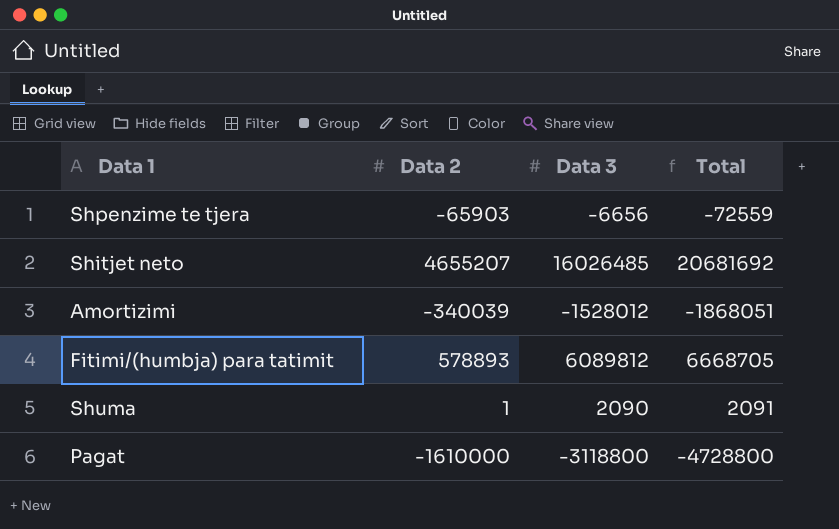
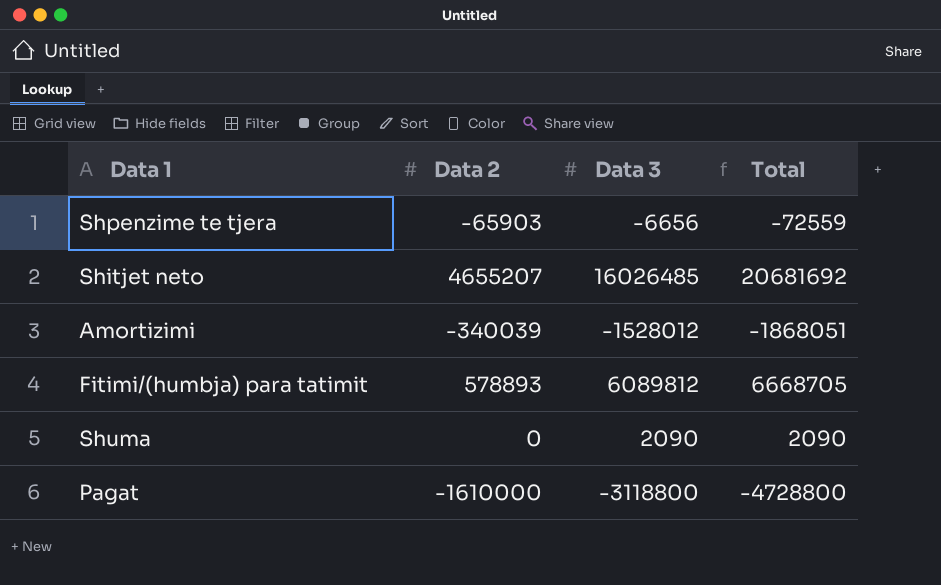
Shuma | Data 2: 1 -> 0
Shuma | Total: 2091 -> 2090

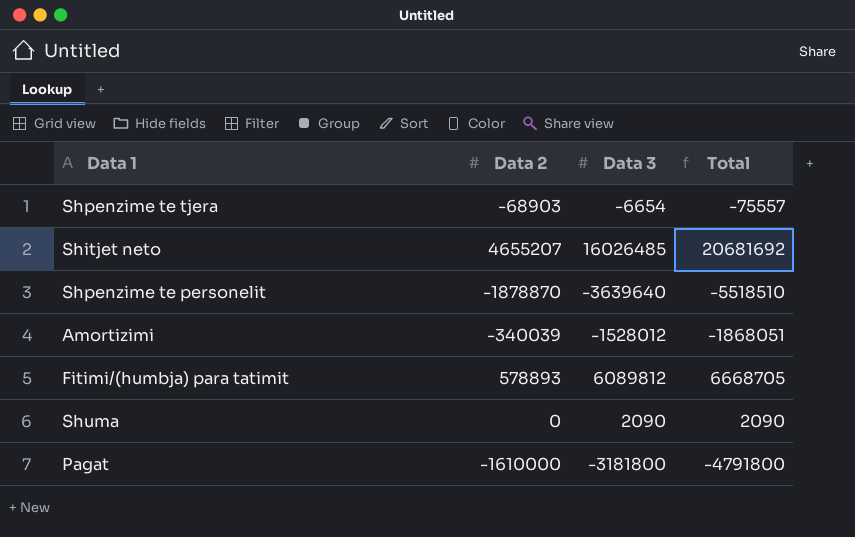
Shpenzime te tjera | Data 2: -65903 -> -68903
Shpenzime te tjera | Data 3: -6656 -> -6654
Shpenzime te tjera | Total: -72559 -> -75557
row Shpenzime te personelit: none -> -1878870 | -3639640 | -5518510
Pagat | Data 3: -3118800 -> -3181800
Pagat | Total: -4728800 -> -4791800

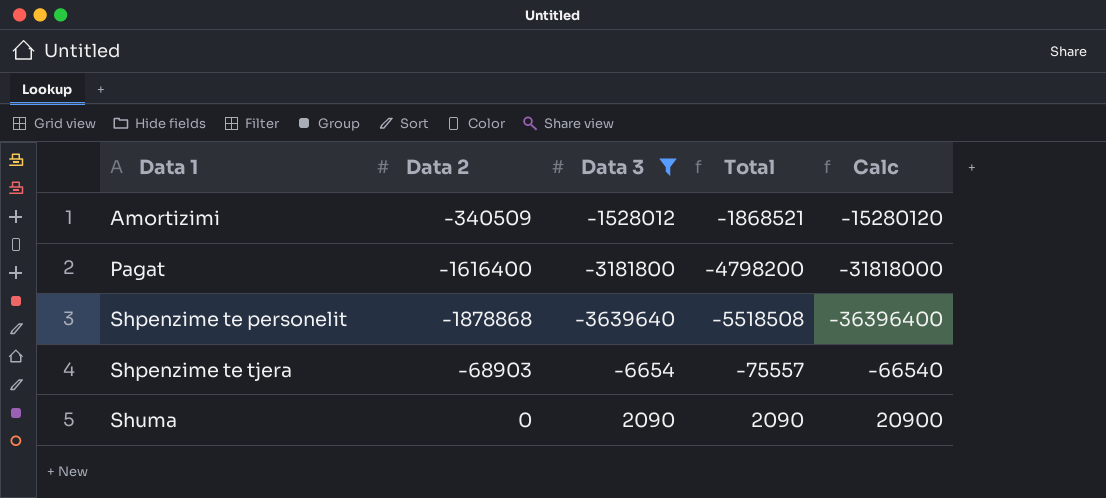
filter: none -> Data 3 <= 2090
row order: none -> Data 1 ascending
column Calc | formula: none -> [Data 3] * 10
Amortizimi | Data 2: -340039 -> -340509
Amortizimi | Total: -1868051 -> -1868521
Pagat | Data 2: -1610000 -> -1616400
Pagat | Total: -4791800 -> -4798200
Shpenzime te personelit | Data 2: -1878870 -> -1878868
Shpenzime te personelit | Total: -5518510 -> -5518508

